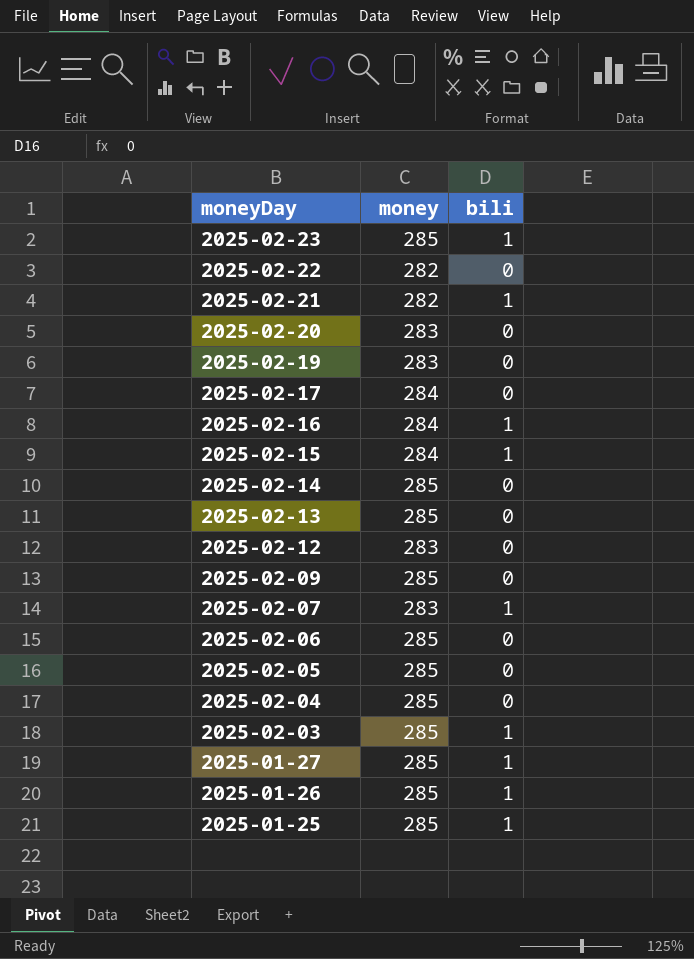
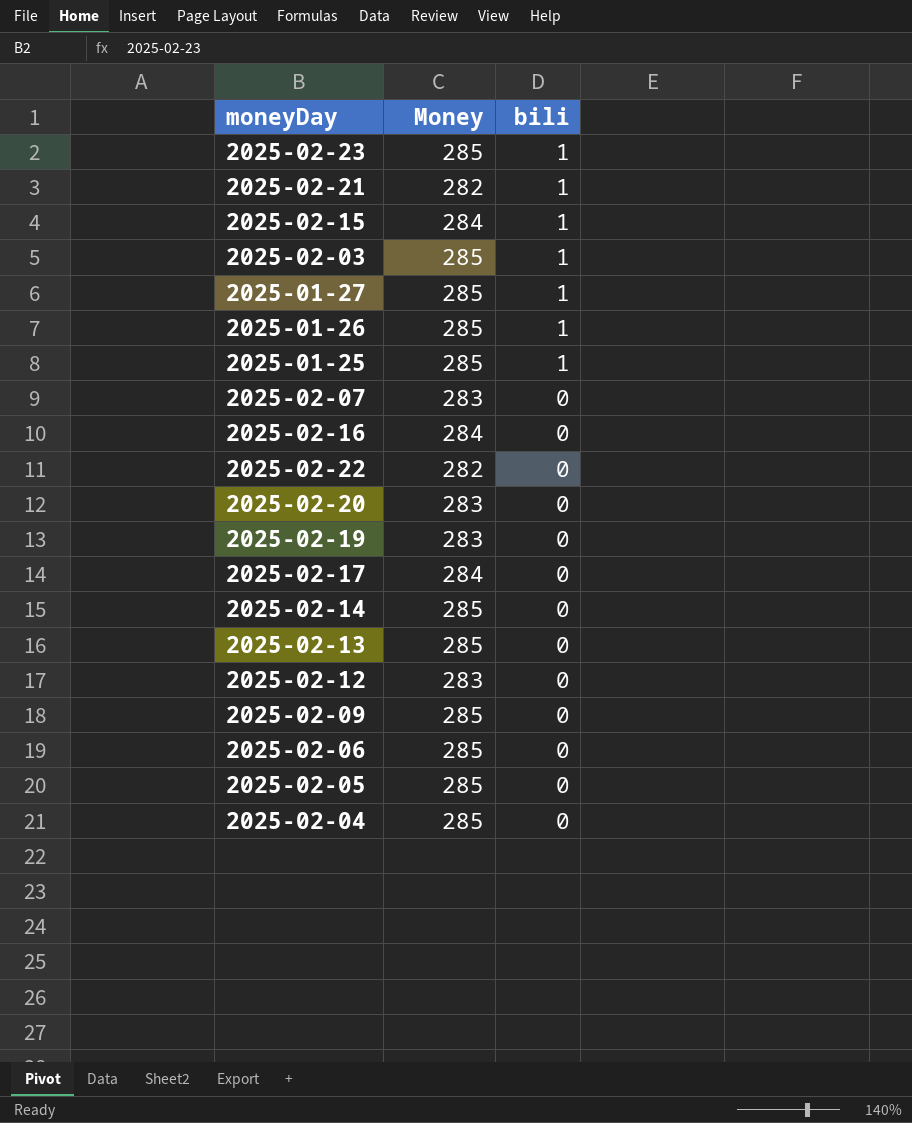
row order: moneyDay descending -> bili descending
column name: money -> Money
2025-02-07 | bili: 1 -> 0
2025-02-16 | bili: 1 -> 0

